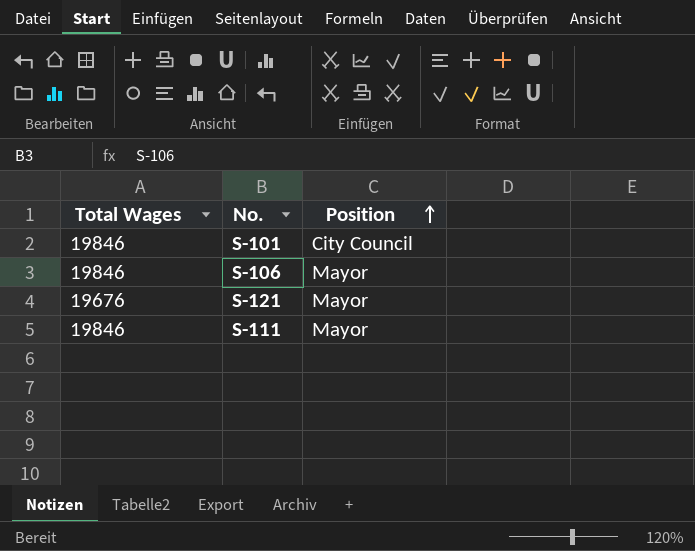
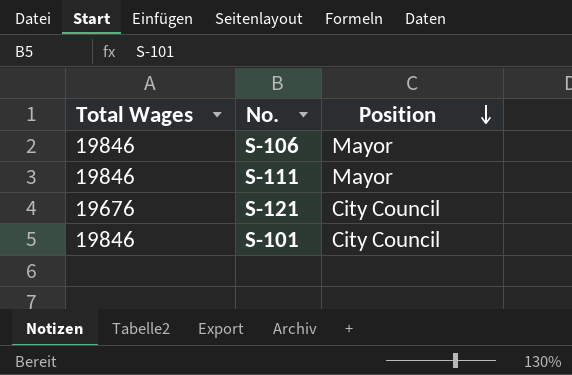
row order: Position ascending -> Position descending
S-121 | Position: Mayor -> City Council

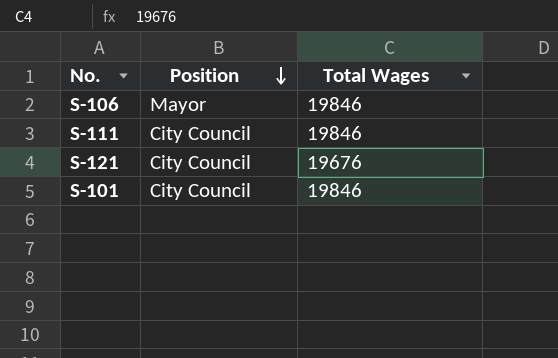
column Total Wages | position: 1 -> 3
S-111 | Position: Mayor -> City Council

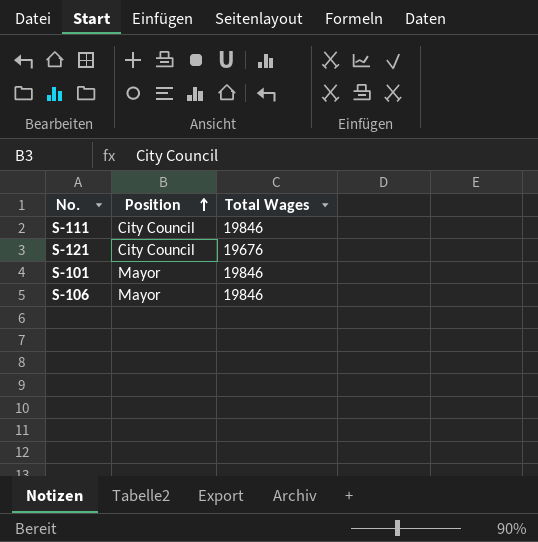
row order: Position descending -> Position ascending
S-101 | Position: City Council -> Mayor

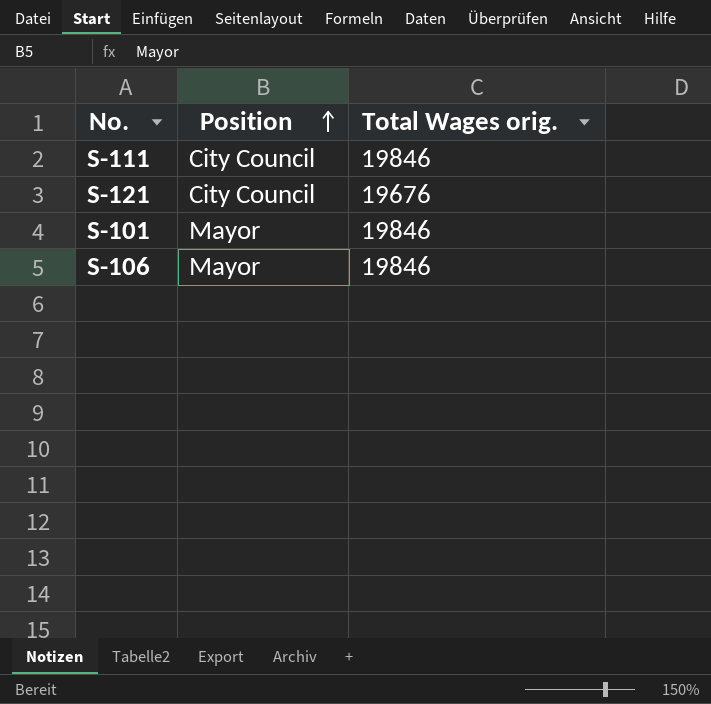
column name: Total Wages -> Total Wages orig.

